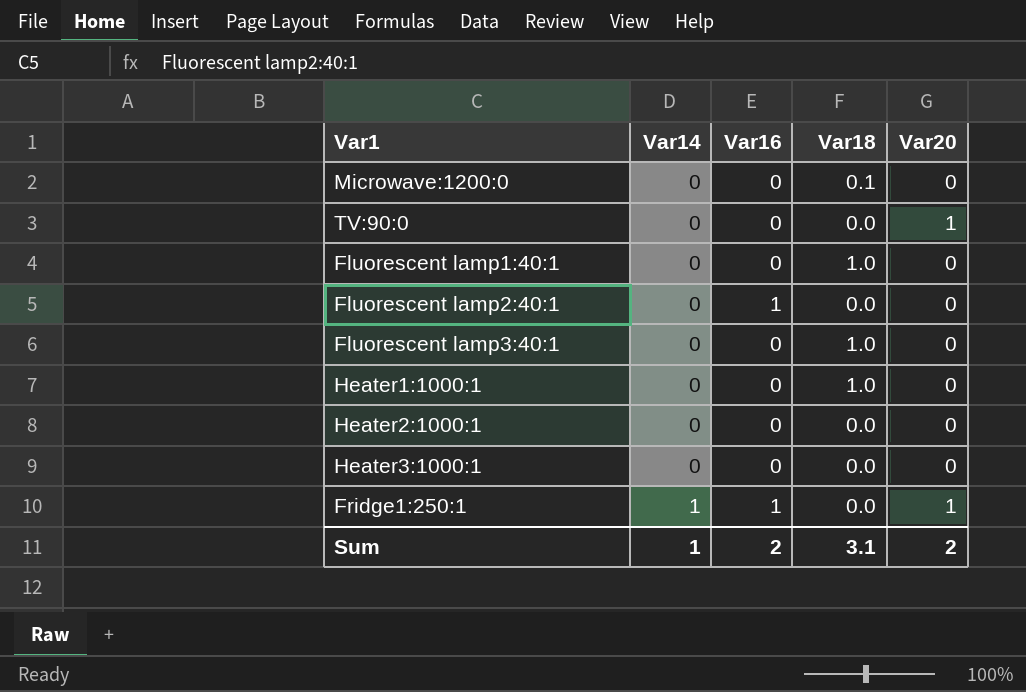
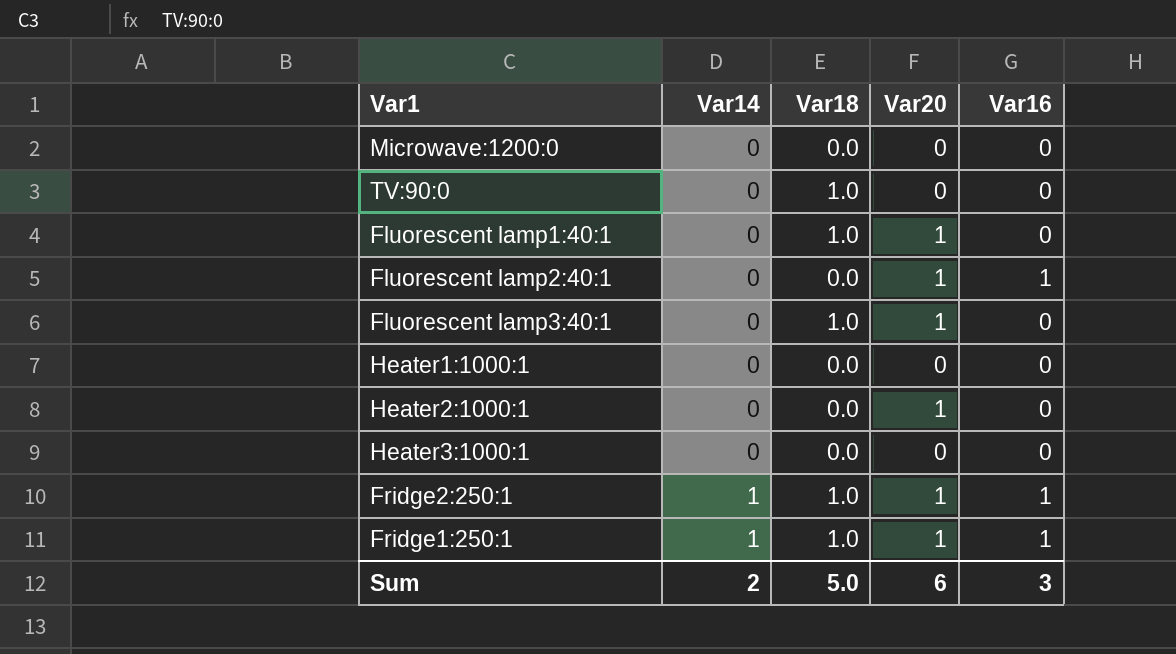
column Var16 | position: 3 -> 5
Microwave:1200:0 | Var18: 0.1 -> 0.0
TV:90:0 | Var18: 0.0 -> 1.0
TV:90:0 | Var20: 1 -> 0
Fluorescent lamp1:40:1 | Var20: 0 -> 1
Fluorescent lamp2:40:1 | Var20: 0 -> 1
Fluorescent lamp3:40:1 | Var20: 0 -> 1
Heater1:1000:1 | Var18: 1.0 -> 0.0
Heater2:1000:1 | Var20: 0 -> 1
row Fridge2:250:1: none -> 1 | 1.0 | 1 | 1
Fridge1:250:1 | Var18: 0.0 -> 1.0
Sum | Var14: 1 -> 2
Sum | Var18: 3.1 -> 5.0
Sum | Var20: 2 -> 6
Sum | Var16: 2 -> 3

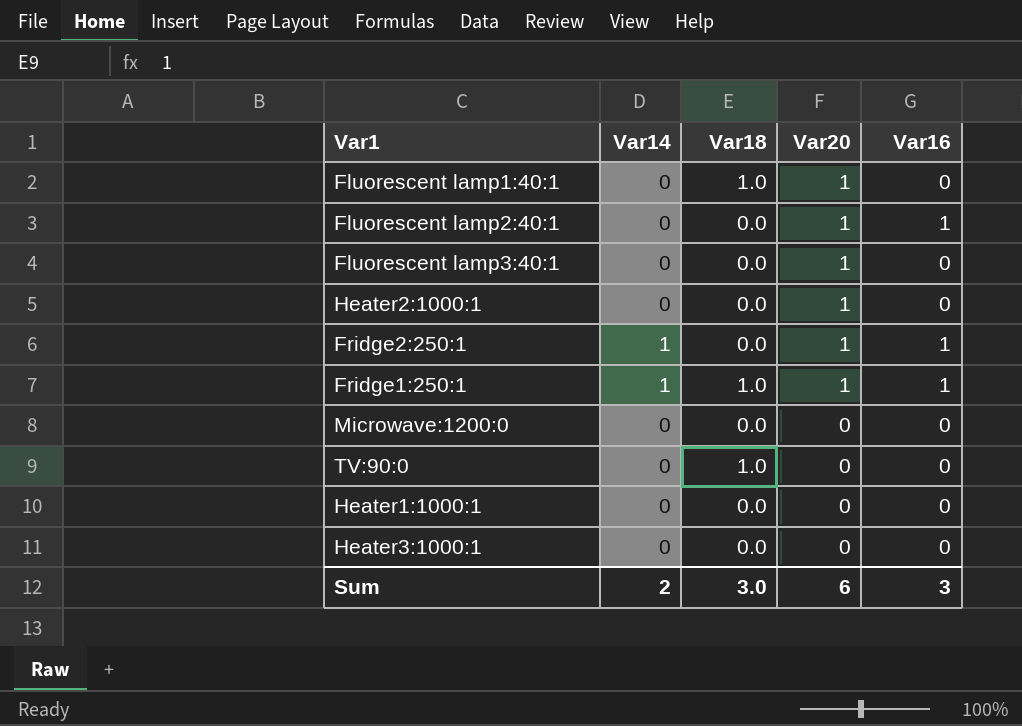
row order: Var14 ascending -> Var20 descending
Fluorescent lamp3:40:1 | Var18: 1.0 -> 0.0
Fridge2:250:1 | Var18: 1.0 -> 0.0
Sum | Var18: 5.0 -> 3.0

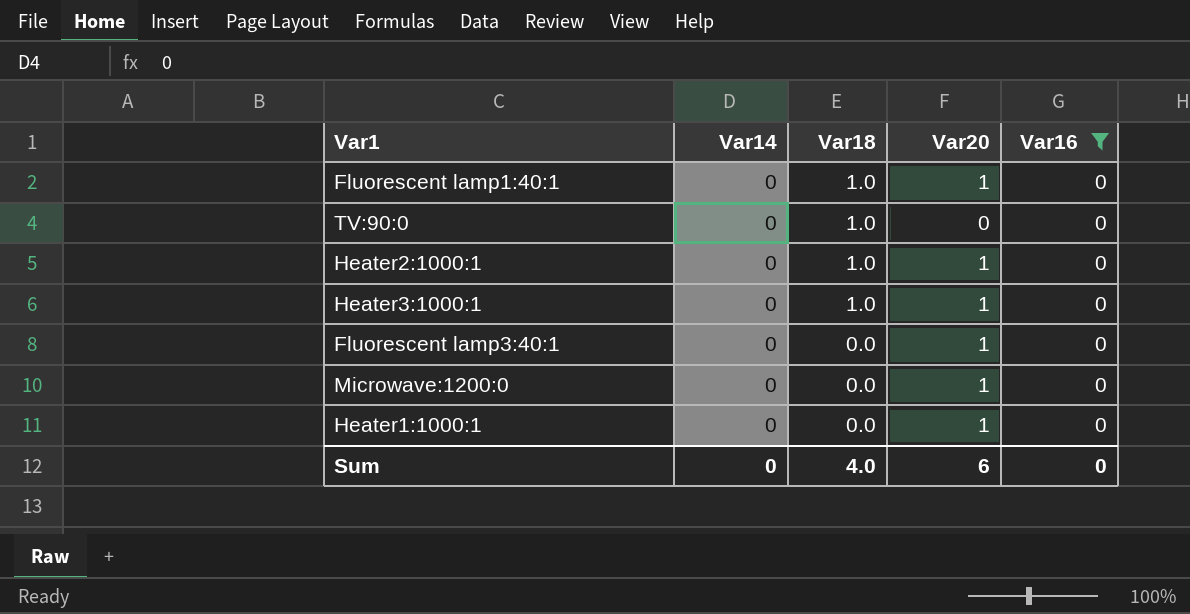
filter: none -> Var16 = 0
row order: Var20 descending -> Var18 descending
Heater2:1000:1 | Var18: 0.0 -> 1.0
Heater3:1000:1 | Var18: 0.0 -> 1.0
Heater3:1000:1 | Var20: 0 -> 1
Microwave:1200:0 | Var20: 0 -> 1
Heater1:1000:1 | Var20: 0 -> 1
Sum | Var14: 2 -> 0
Sum | Var18: 3.0 -> 4.0
Sum | Var16: 3 -> 0

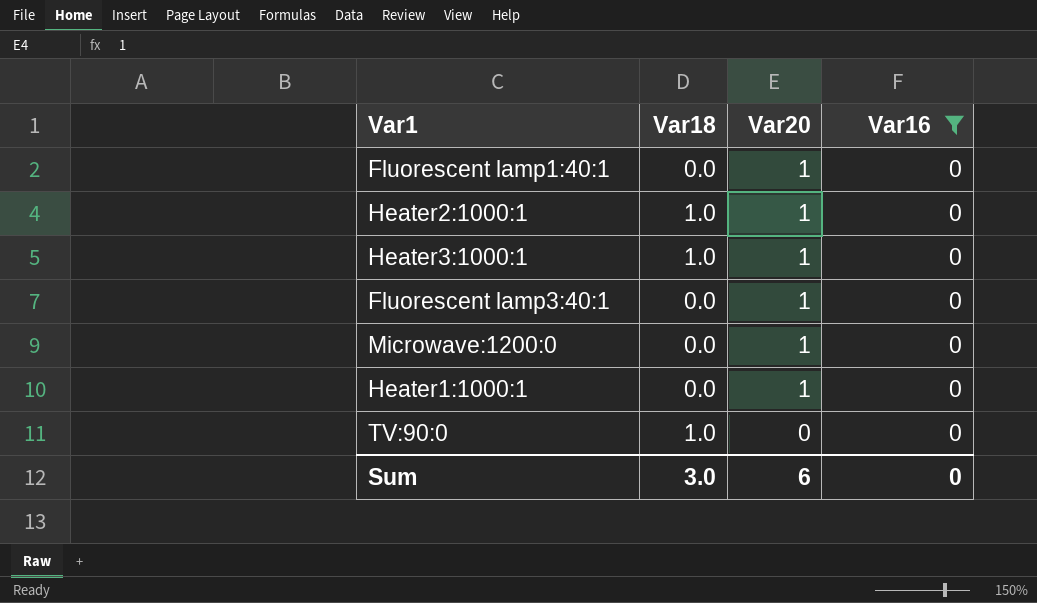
row order: Var18 descending -> Var20 descending
column Var14 | position: 2 -> none
Fluorescent lamp1:40:1 | Var18: 1.0 -> 0.0
Sum | Var18: 4.0 -> 3.0

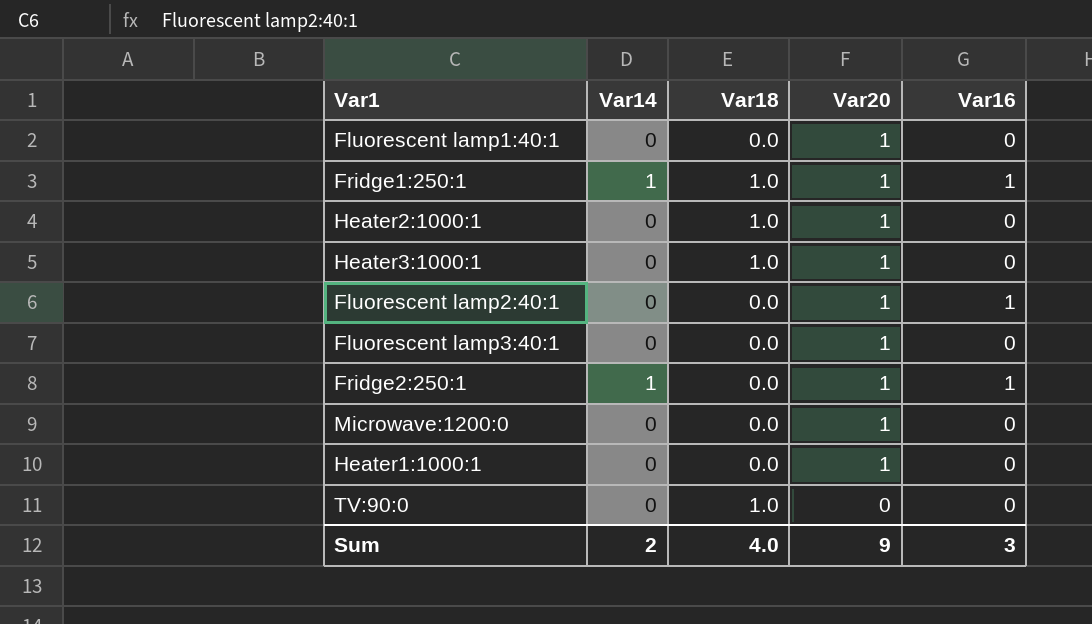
filter: Var16 = 0 -> none
column Var14 | position: none -> 2
Sum | Var18: 3.0 -> 4.0
Sum | Var20: 6 -> 9
Sum | Var16: 0 -> 3

